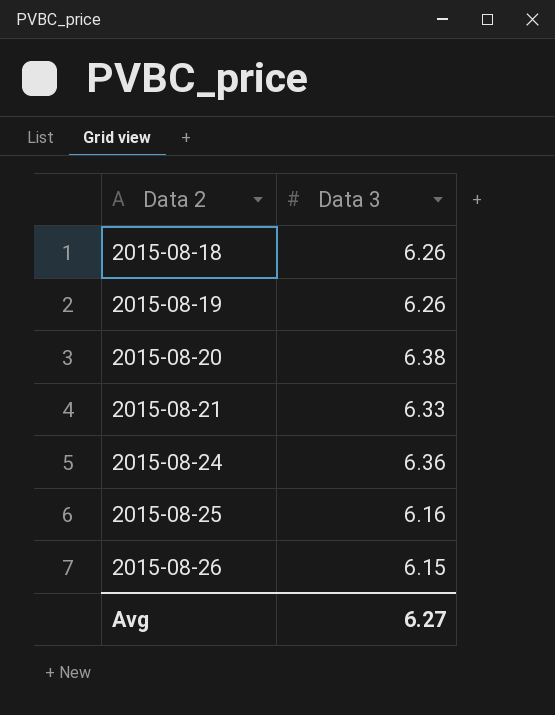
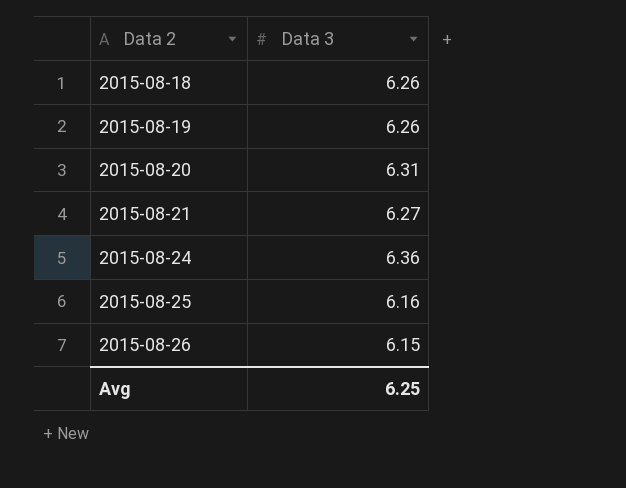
2015-08-20 | Data 3: 6.38 -> 6.31
2015-08-21 | Data 3: 6.33 -> 6.27
Avg | Data 3: 6.27 -> 6.25

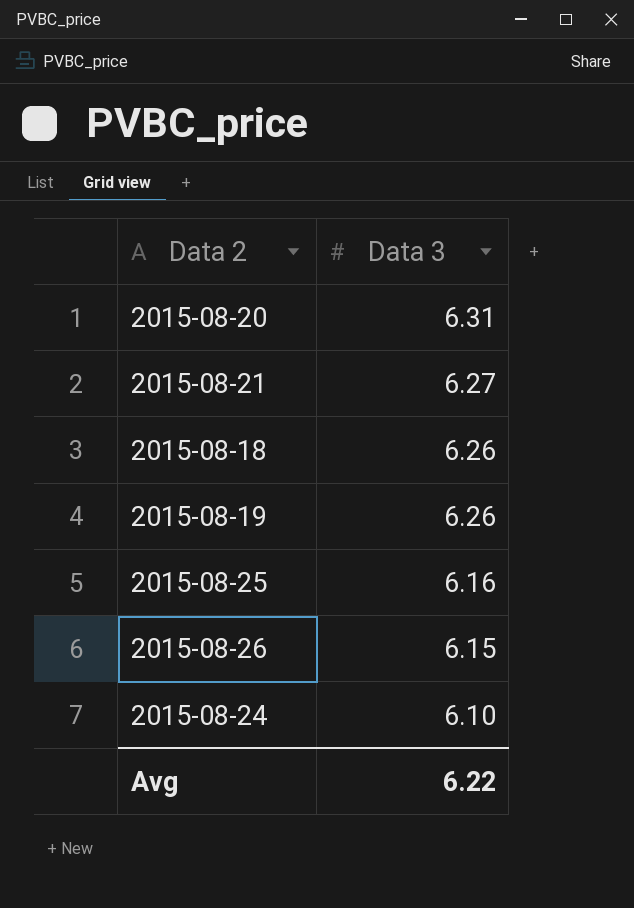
row order: Data 2 ascending -> Data 3 descending
2015-08-24 | Data 3: 6.36 -> 6.10
Avg | Data 3: 6.25 -> 6.22

